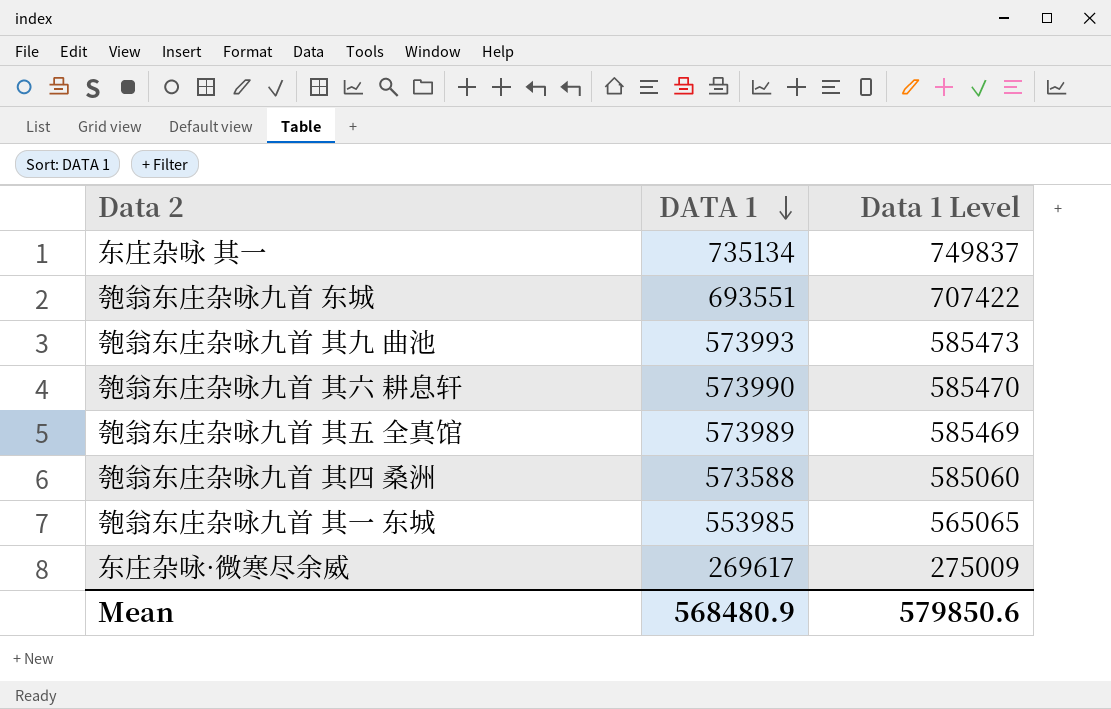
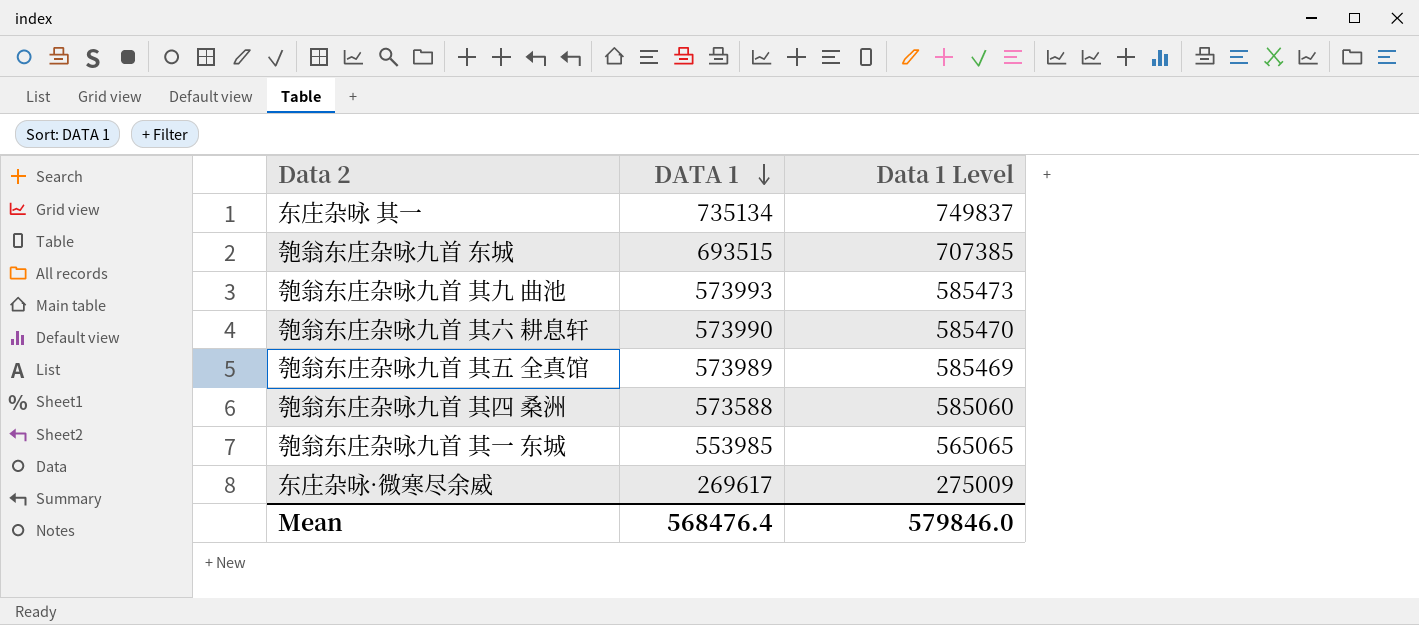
匏翁东庄杂咏九首 东城 | DATA 1: 693551 -> 693515
匏翁东庄杂咏九首 东城 | Data 1 Level: 707422 -> 707385
Mean | DATA 1: 568480.9 -> 568476.4
Mean | Data 1 Level: 579850.6 -> 579846.0

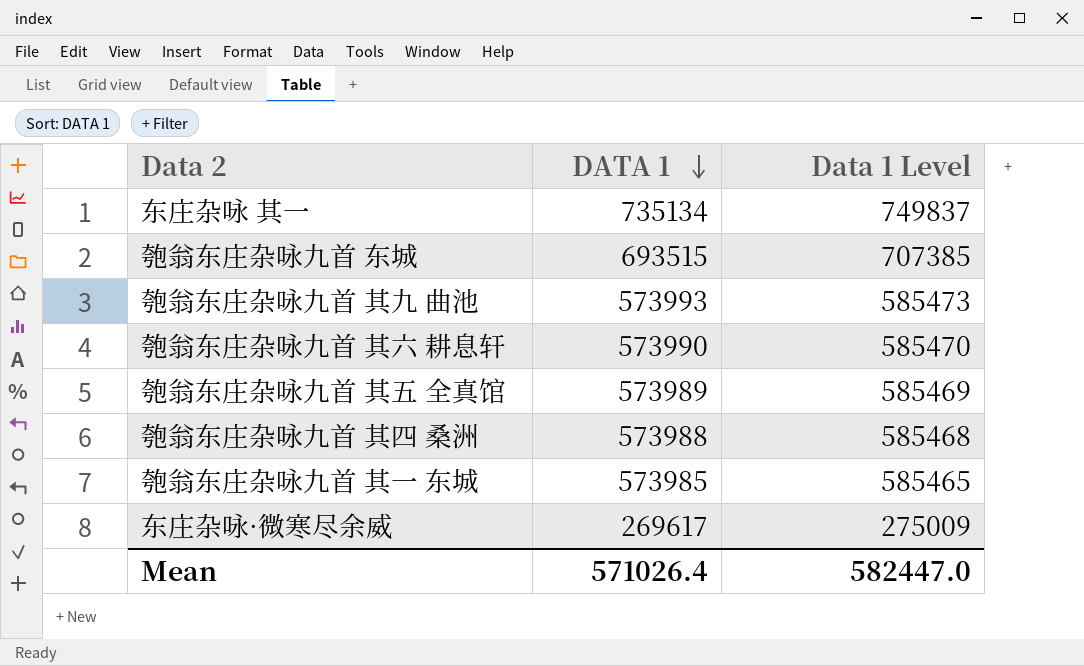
匏翁东庄杂咏九首 其四 桑洲 | DATA 1: 573588 -> 573988
匏翁东庄杂咏九首 其四 桑洲 | Data 1 Level: 585060 -> 585468
匏翁东庄杂咏九首 其一 东城 | DATA 1: 553985 -> 573985
匏翁东庄杂咏九首 其一 东城 | Data 1 Level: 565065 -> 585465
Mean | DATA 1: 568476.4 -> 571026.4
Mean | Data 1 Level: 579846.0 -> 582447.0

